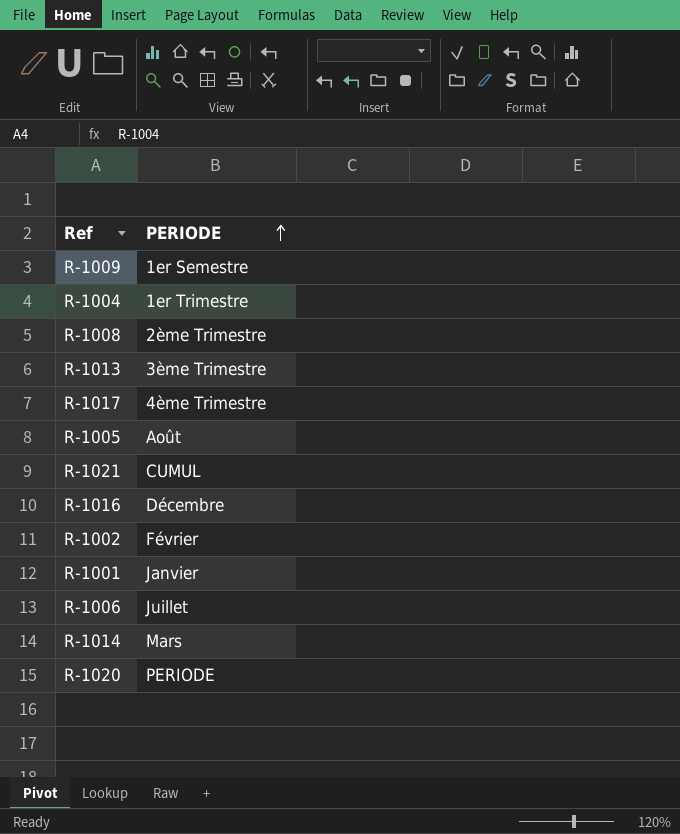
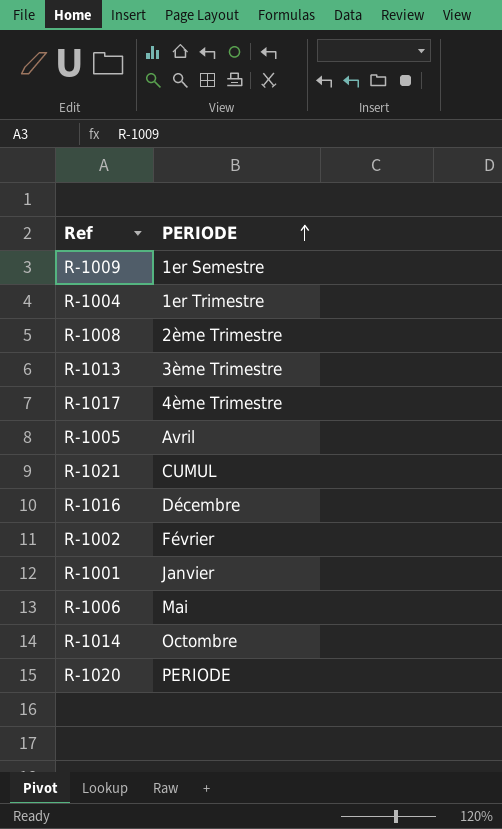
R-1005 | PERIODE: Août -> Avril
R-1006 | PERIODE: Juillet -> Mai
R-1014 | PERIODE: Mars -> Octombre

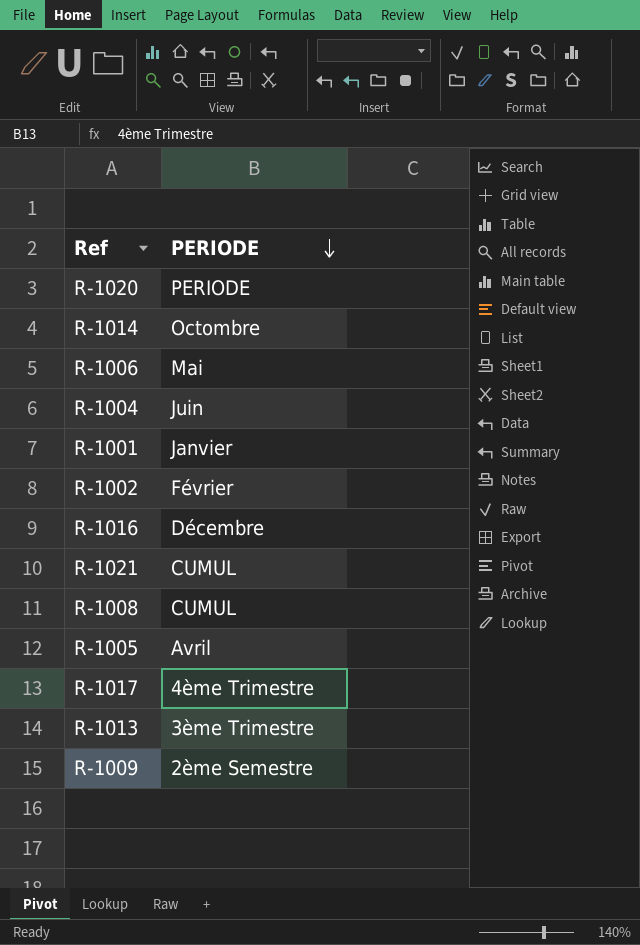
row order: PERIODE ascending -> PERIODE descending
R-1004 | PERIODE: 1er Trimestre -> Juin
R-1008 | PERIODE: 2ème Trimestre -> CUMUL
R-1009 | PERIODE: 1er Semestre -> 2ème Semestre

